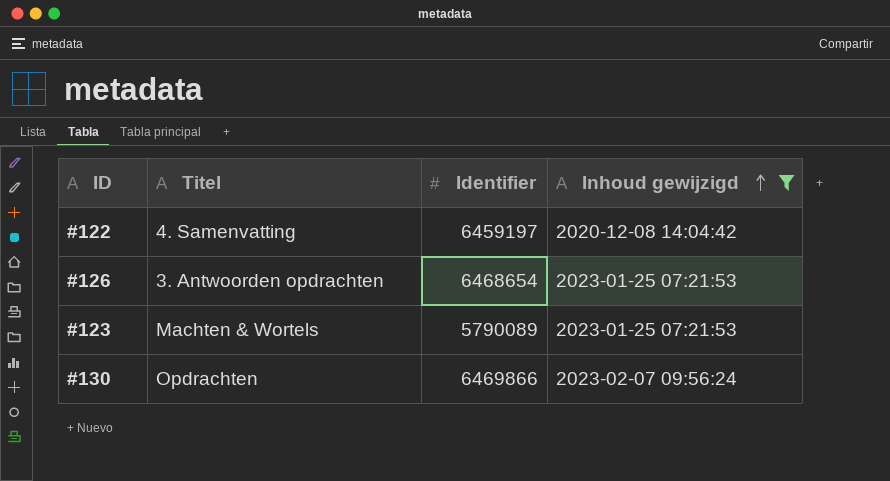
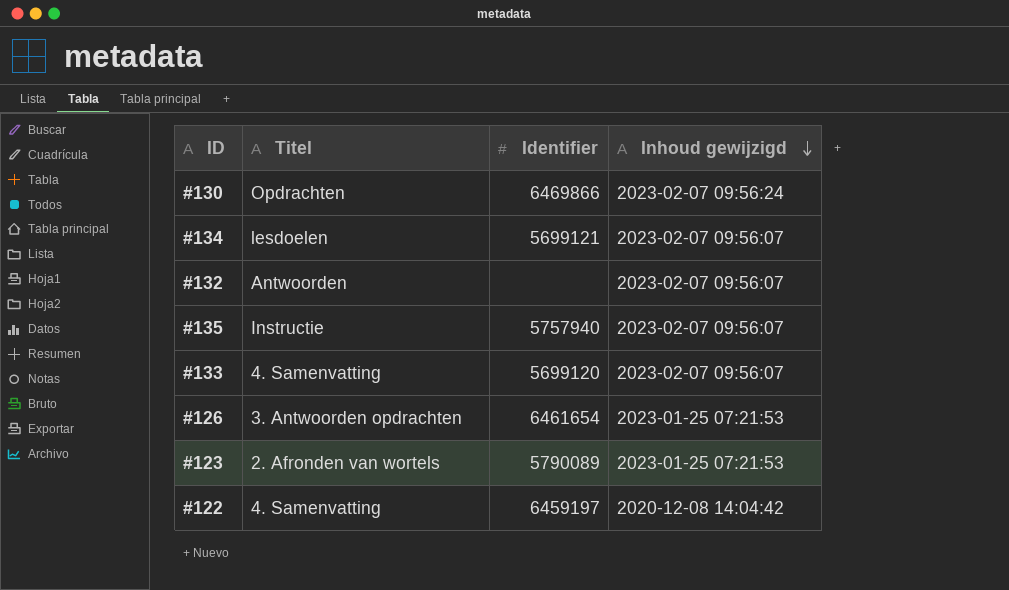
filter: Inhoud gewijzigd != 2023-02-07 09:56:07 -> none
row order: Inhoud gewijzigd ascending -> Inhoud gewijzigd descending
#126 | Identifier: 6468654 -> 6461654
#123 | Titel: Machten & Wortels -> 2. Afronden van wortels

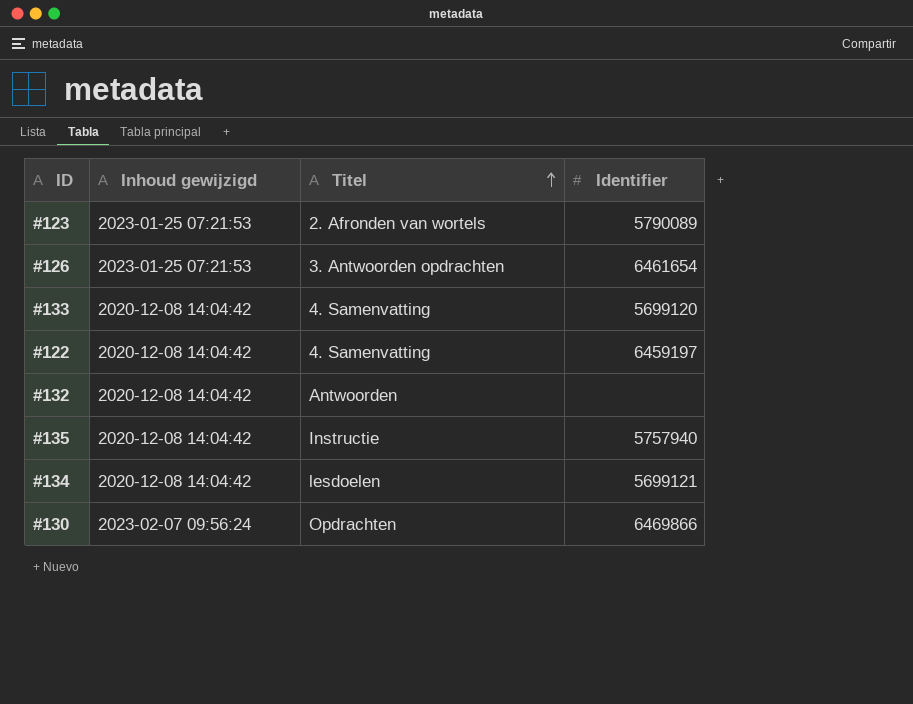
row order: Inhoud gewijzigd descending -> Titel ascending
column Inhoud gewijzigd | position: 4 -> 2
#133 | Inhoud gewijzigd: 2023-02-07 09:56:07 -> 2020-12-08 14:04:42
#132 | Inhoud gewijzigd: 2023-02-07 09:56:07 -> 2020-12-08 14:04:42
#135 | Inhoud gewijzigd: 2023-02-07 09:56:07 -> 2020-12-08 14:04:42
#134 | Inhoud gewijzigd: 2023-02-07 09:56:07 -> 2020-12-08 14:04:42

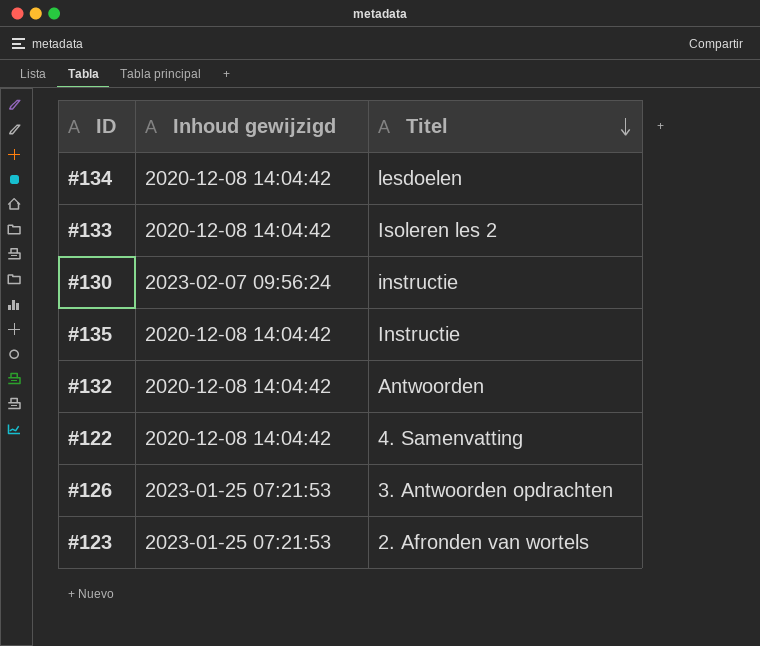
row order: Titel ascending -> Titel descending
column Identifier | position: 4 -> none
#133 | Titel: 4. Samenvatting -> Isoleren les 2
#130 | Titel: Opdrachten -> instructie

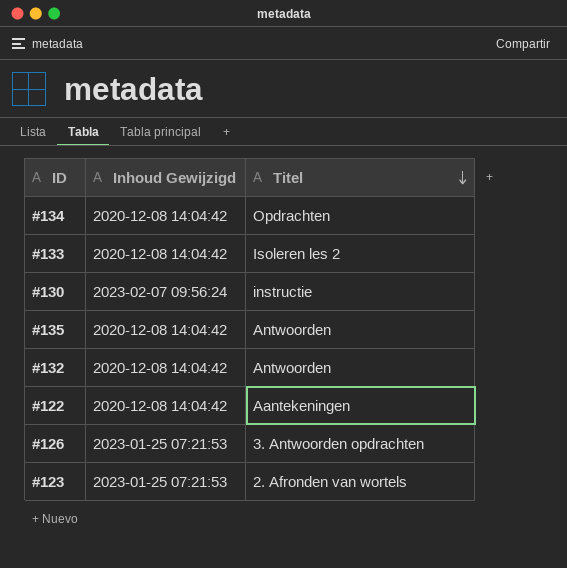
column name: Inhoud gewijzigd -> Inhoud Gewijzigd
#134 | Titel: lesdoelen -> Opdrachten
#135 | Titel: Instructie -> Antwoorden
#122 | Titel: 4. Samenvatting -> Aantekeningen

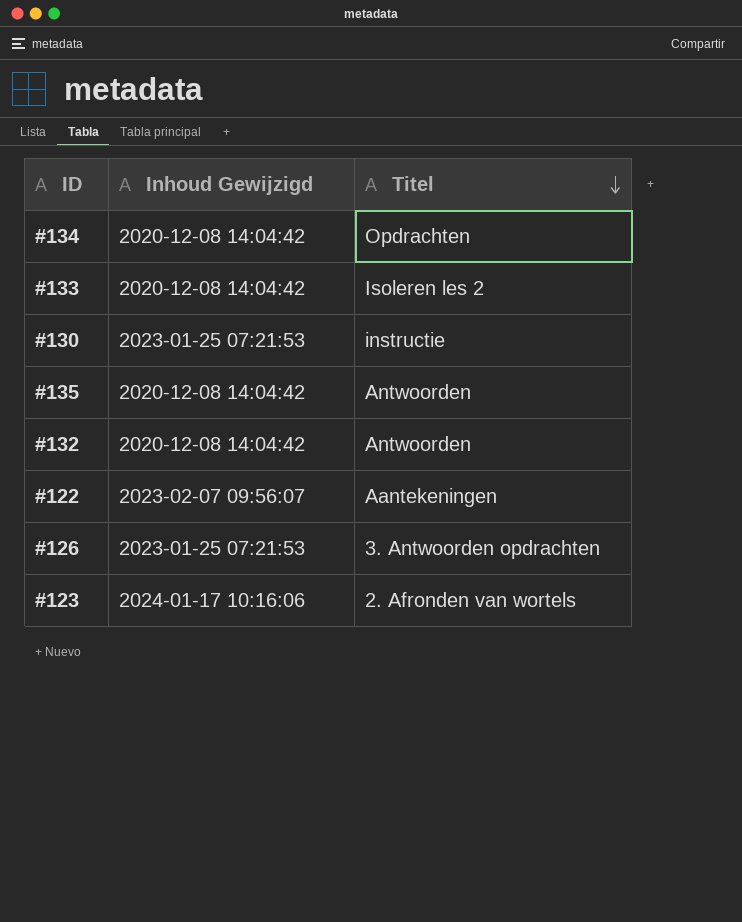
#130 | Inhoud Gewijzigd: 2023-02-07 09:56:24 -> 2023-01-25 07:21:53
#122 | Inhoud Gewijzigd: 2020-12-08 14:04:42 -> 2023-02-07 09:56:07
#123 | Inhoud Gewijzigd: 2023-01-25 07:21:53 -> 2024-01-17 10:16:06

